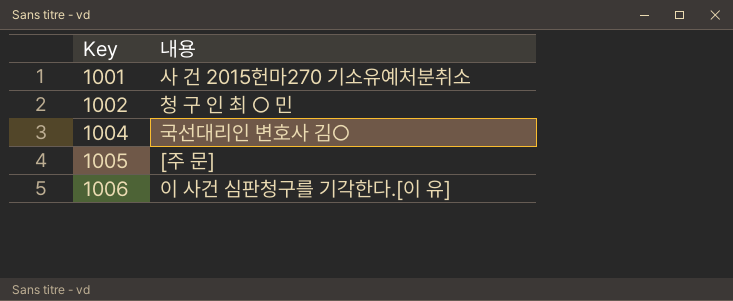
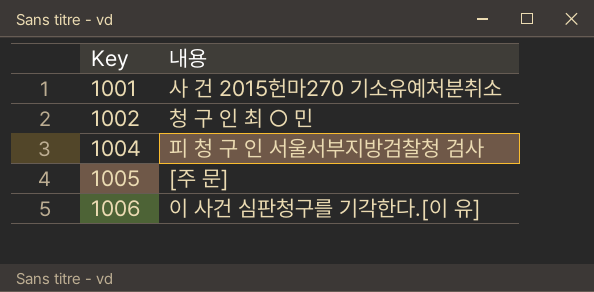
1004 | 내용: 국선대리인 변호사 김○ -> 피 청 구 인 서울서부지방검찰청 검사

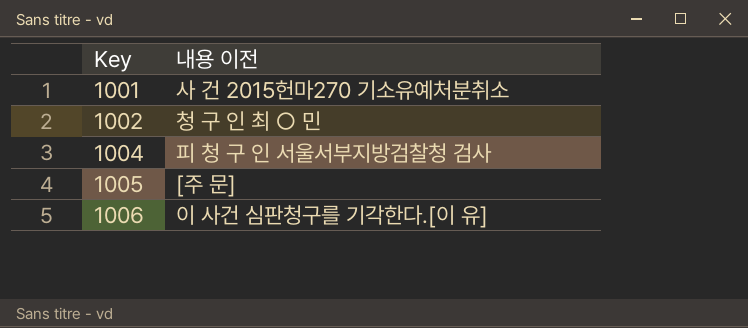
column name: 내용 -> 내용 이전

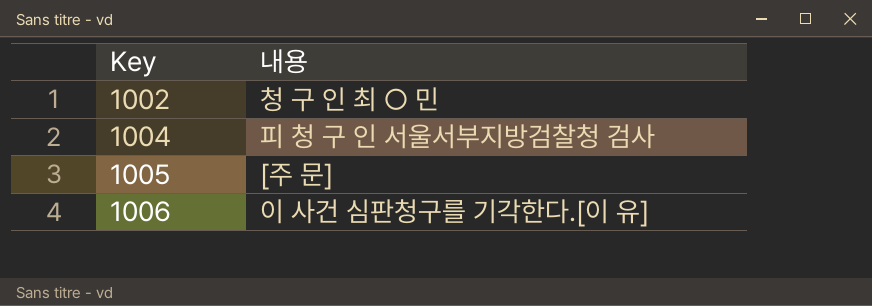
column name: 내용 이전 -> 내용
row 1001: 사 건 2015헌마270 기소유예처분취소 -> none

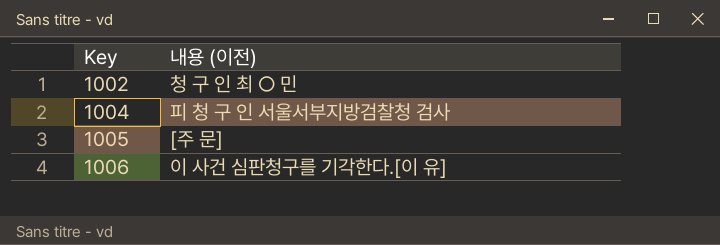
column name: 내용 -> 내용 (이전)

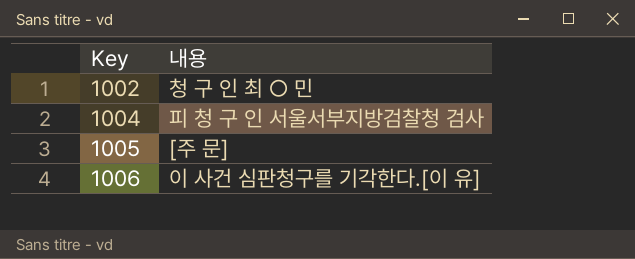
column name: 내용 (이전) -> 내용

